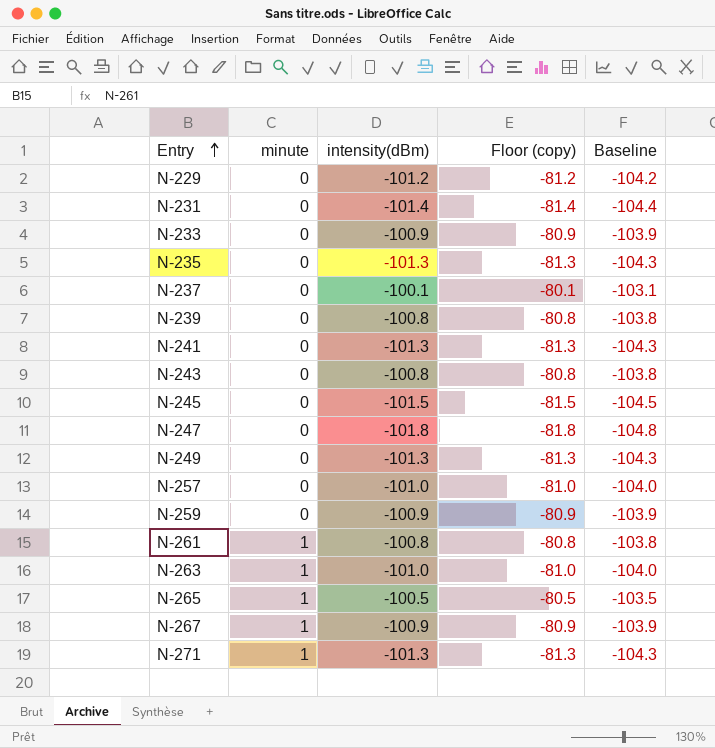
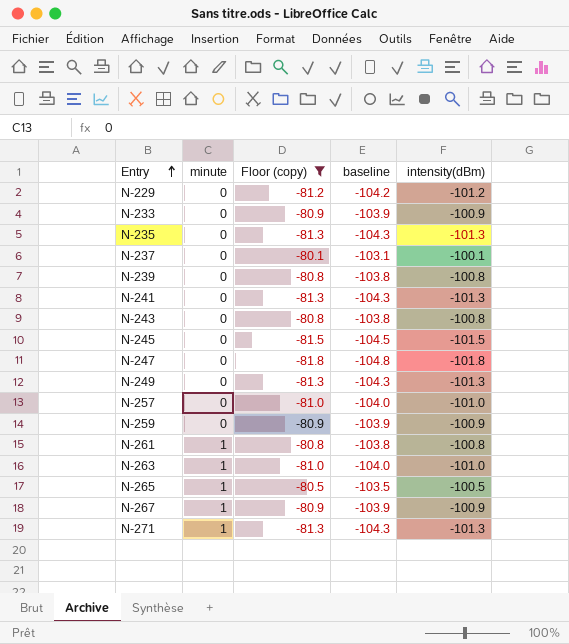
filter: none -> Floor (copy) != -81.4
column name: Baseline -> baseline
column intensity(dBm) | position: 3 -> 5

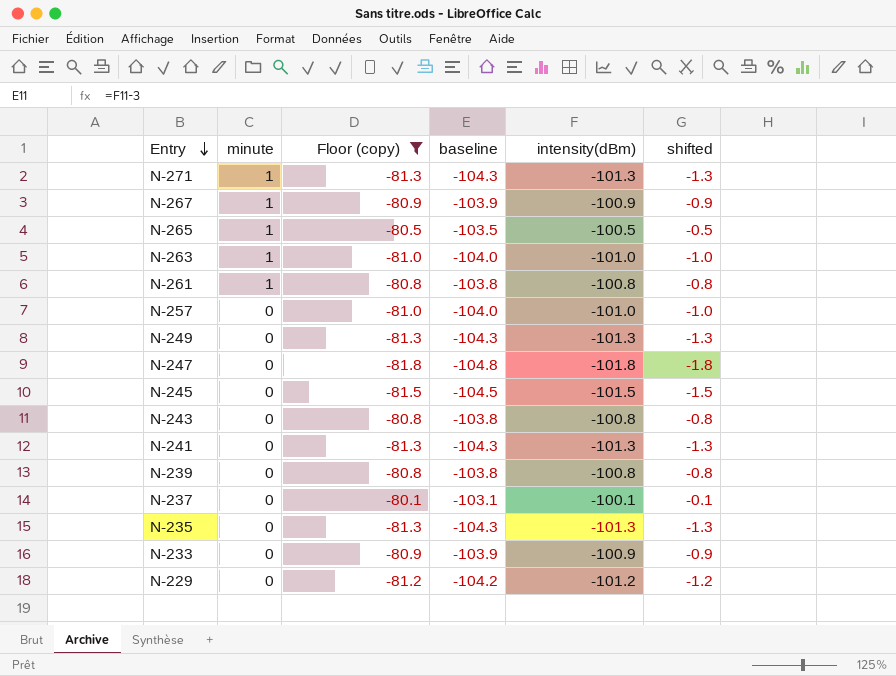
row order: Entry ascending -> Entry descending
column shifted | formula: none -> [intensity(dBm)] + 100
row N-259: 0 | -80.9 | -103.9 | -100.9 -> none

